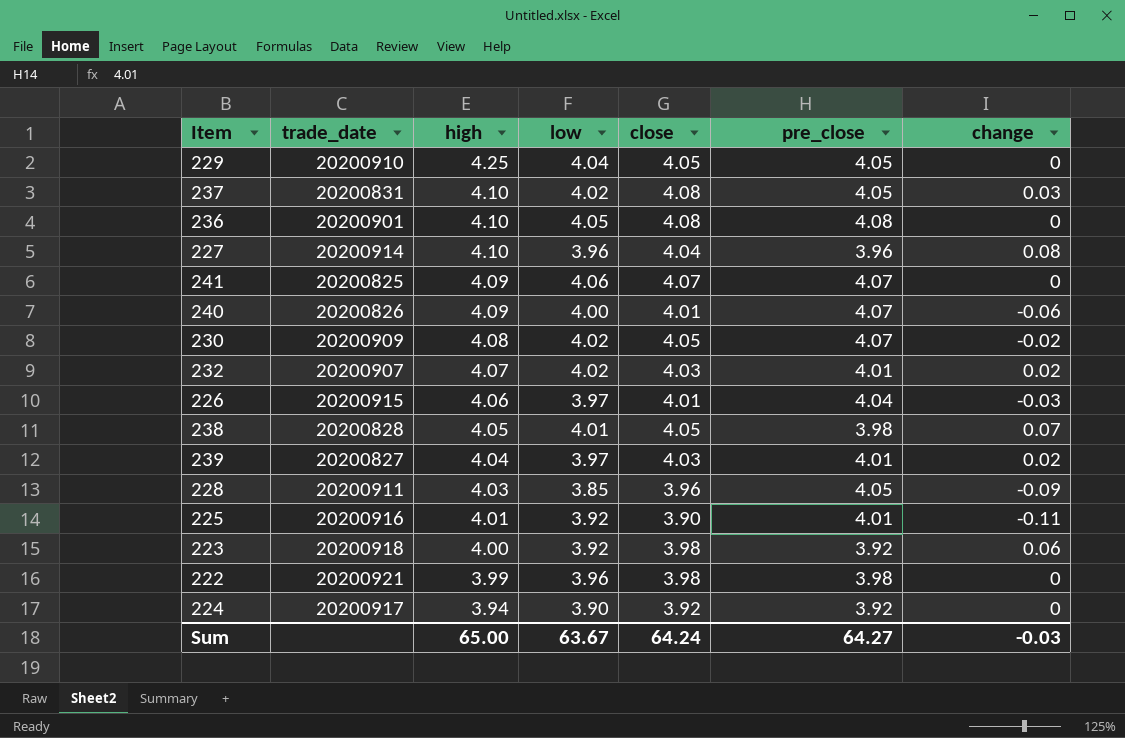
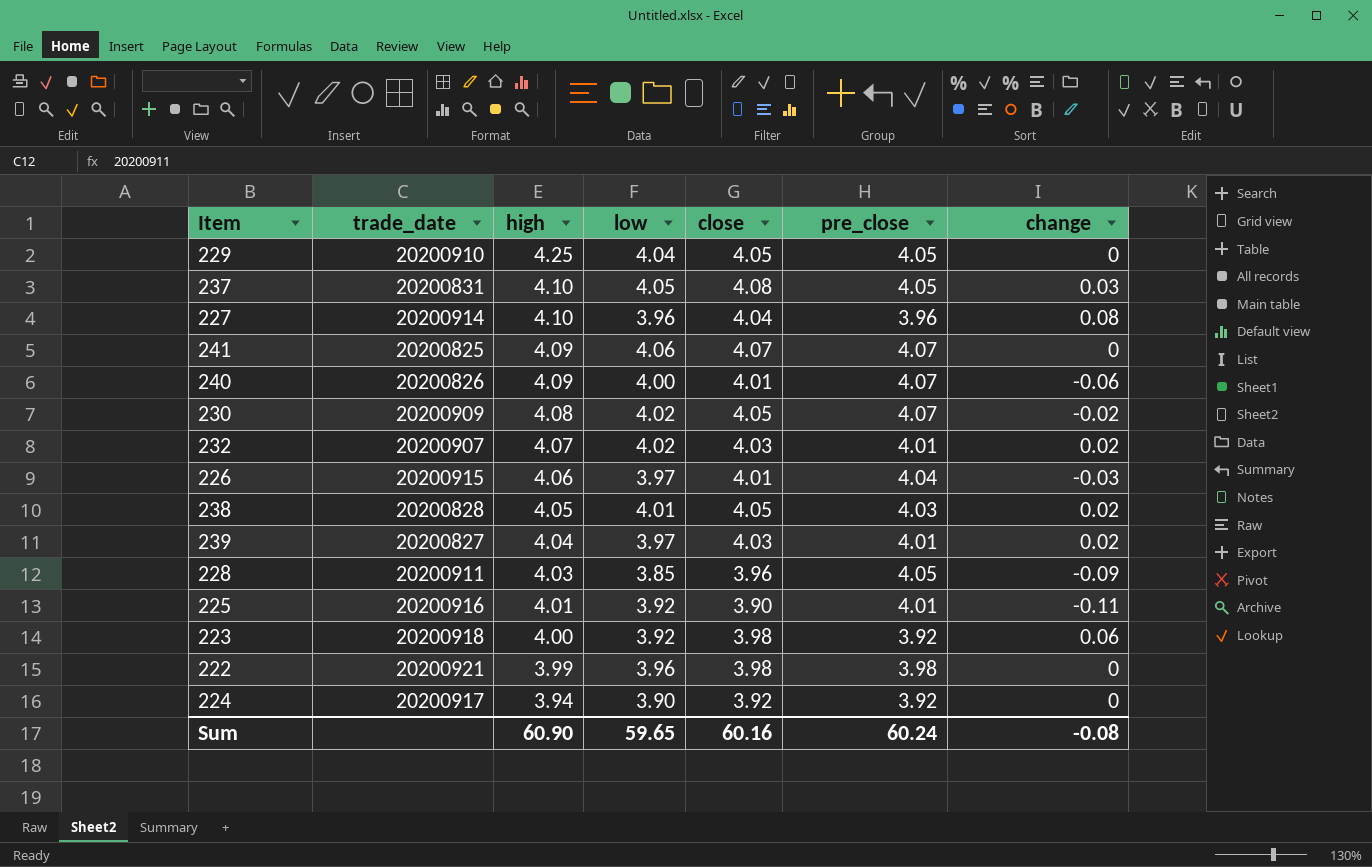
row 236: 20200901 | 4.10 | 4.05 | 4.08 | 4.08 | 0 -> none
237 | low: 4.02 -> 4.05
238 | pre_close: 3.98 -> 4.03
238 | change: 0.07 -> 0.02
Sum | high: 65.00 -> 60.90
Sum | low: 63.67 -> 59.65
Sum | close: 64.24 -> 60.16
Sum | pre_close: 64.27 -> 60.24
Sum | change: -0.03 -> -0.08

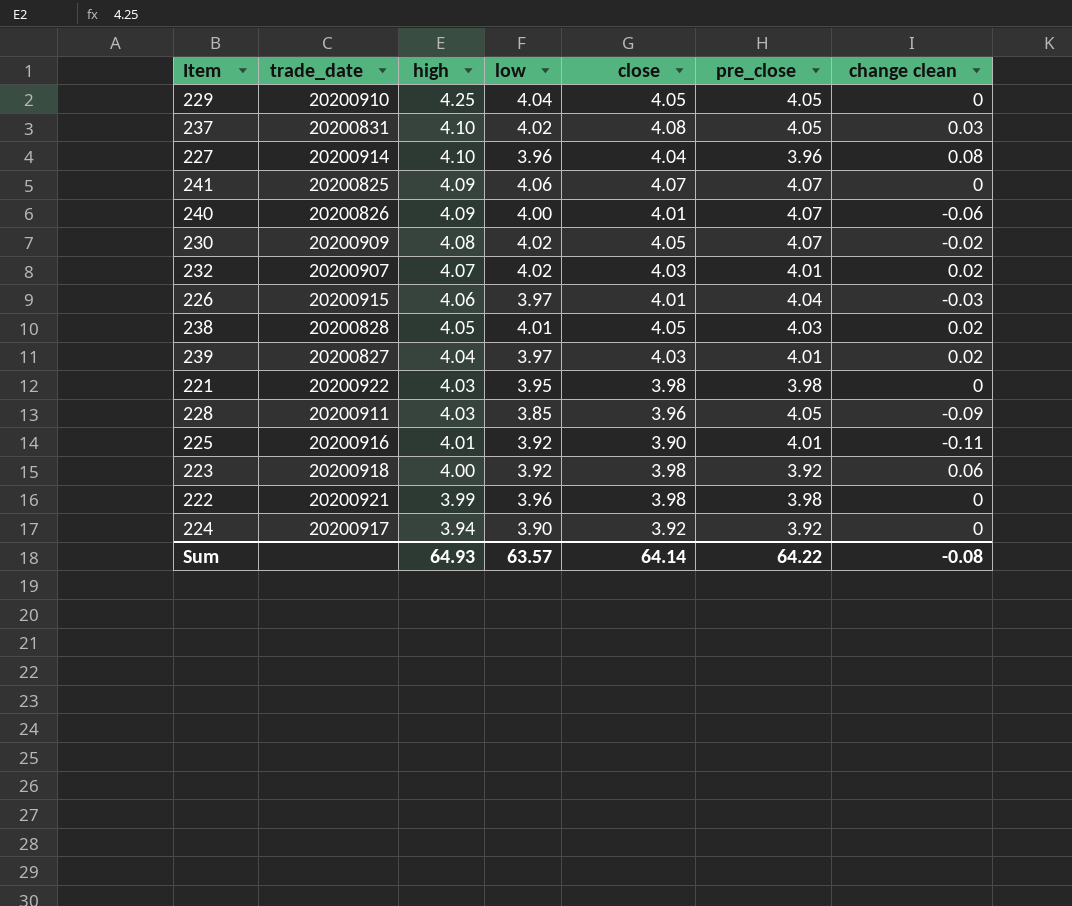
column name: change -> change clean
237 | low: 4.05 -> 4.02
row 221: none -> 20200922 | 4.03 | 3.95 | 3.98 | 3.98 | 0
Sum | high: 60.90 -> 64.93
Sum | low: 59.65 -> 63.57
Sum | close: 60.16 -> 64.14
Sum | pre_close: 60.24 -> 64.22

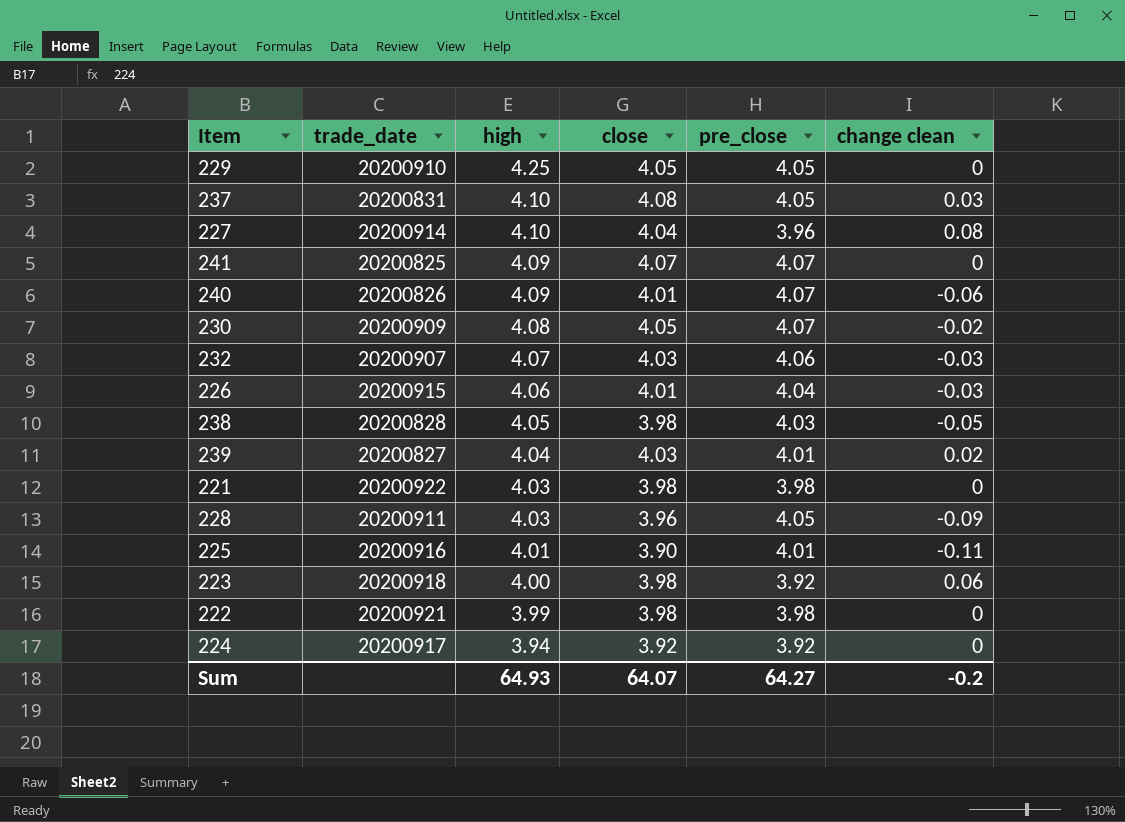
column low | position: 4 -> none
232 | pre_close: 4.01 -> 4.06
232 | change clean: 0.02 -> -0.03
238 | close: 4.05 -> 3.98
238 | change clean: 0.02 -> -0.05
Sum | close: 64.14 -> 64.07
Sum | pre_close: 64.22 -> 64.27
Sum | change clean: -0.08 -> -0.2

